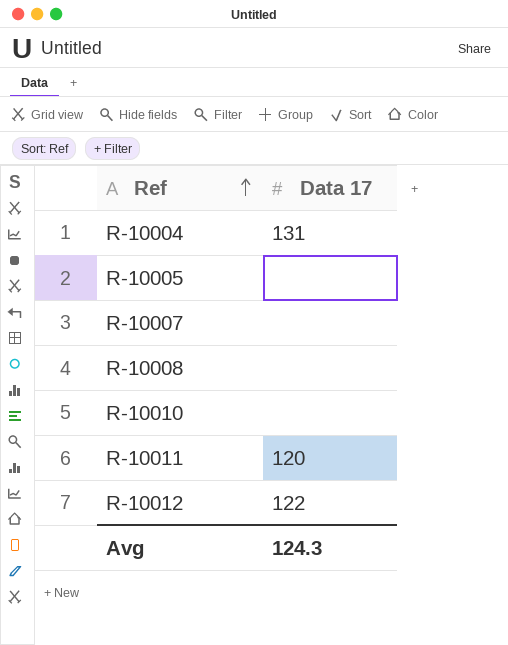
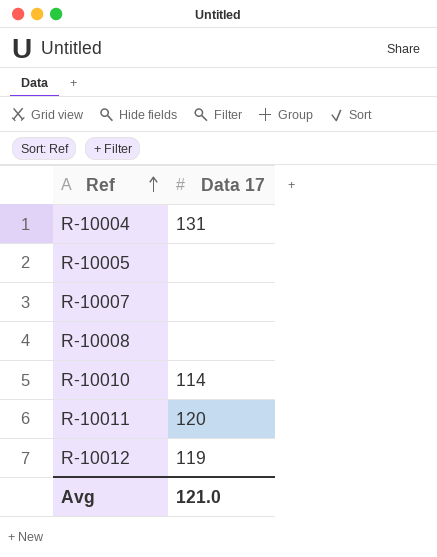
R-10010 | Data 17: none -> 114
R-10012 | Data 17: 122 -> 119
Avg | Data 17: 124.3 -> 121.0

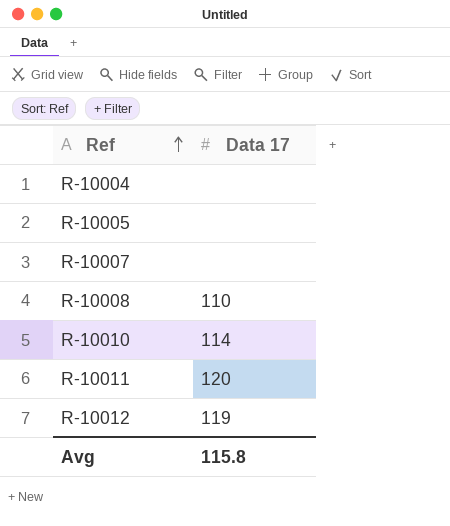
R-10004 | Data 17: 131 -> none
R-10008 | Data 17: none -> 110
Avg | Data 17: 121.0 -> 115.8

